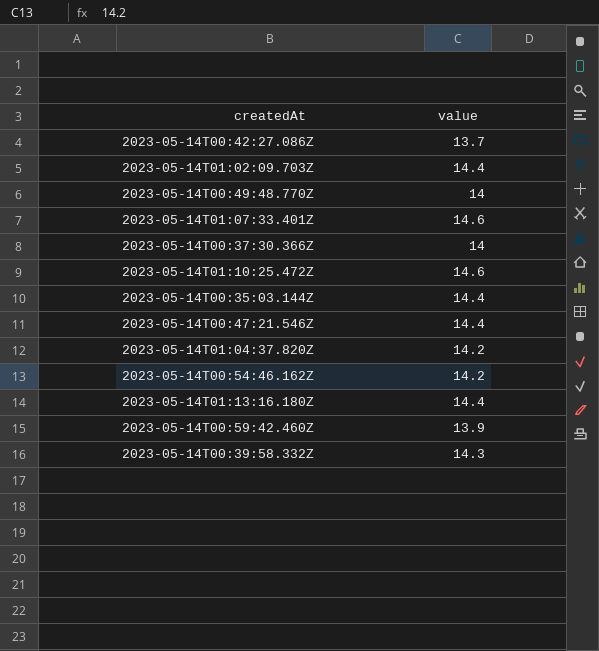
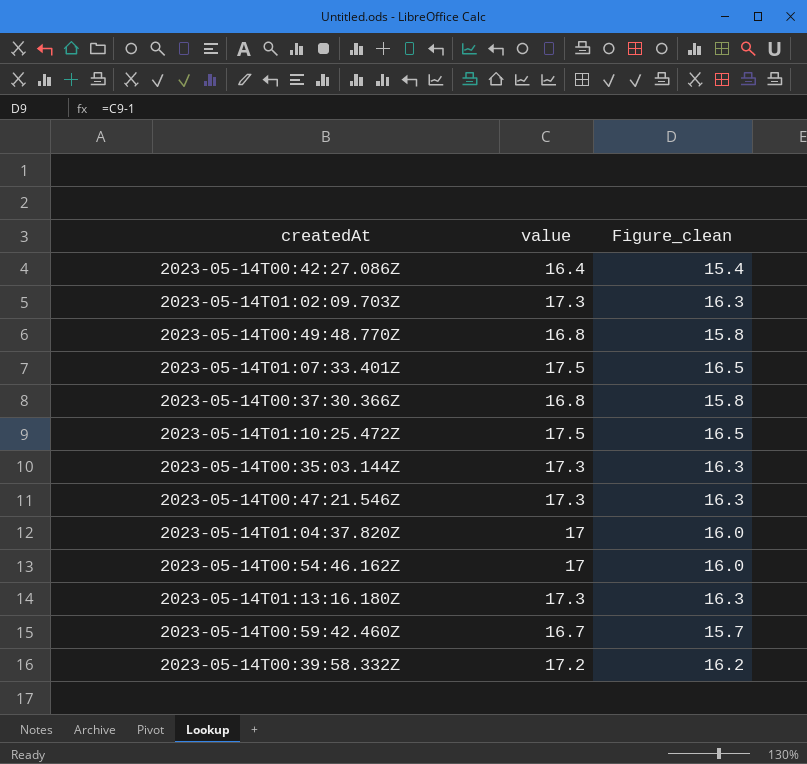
column Figure_clean | formula: none -> [value] - 1
2023-05-14T00:42:27.086Z | value: 13.7 -> 16.4
2023-05-14T01:02:09.703Z | value: 14.4 -> 17.3
2023-05-14T00:49:48.770Z | value: 14 -> 16.8
2023-05-14T01:07:33.401Z | value: 14.6 -> 17.5
2023-05-14T00:37:30.366Z | value: 14 -> 16.8
2023-05-14T01:10:25.472Z | value: 14.6 -> 17.5
2023-05-14T00:35:03.144Z | value: 14.4 -> 17.3
2023-05-14T00:47:21.546Z | value: 14.4 -> 17.3
2023-05-14T01:04:37.820Z | value: 14.2 -> 17
2023-05-14T00:54:46.162Z | value: 14.2 -> 17
2023-05-14T01:13:16.180Z | value: 14.4 -> 17.3
2023-05-14T00:59:42.460Z | value: 13.9 -> 16.7
2023-05-14T00:39:58.332Z | value: 14.3 -> 17.2

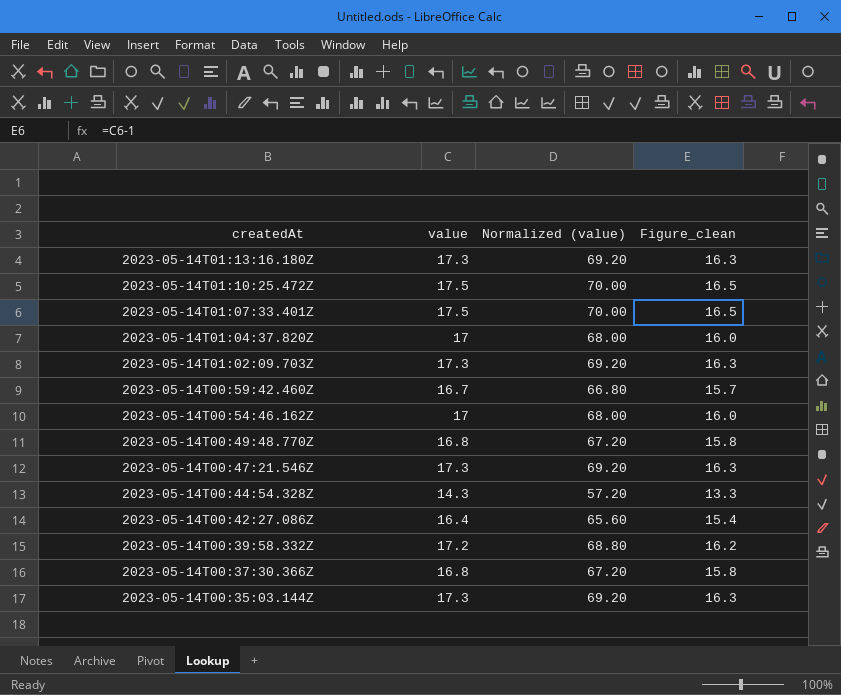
row order: none -> createdAt descending
column Normalized (value) | formula: none -> [value] * 4
row 2023-05-14T00:44:54.328Z: none -> 14.3 | 57.20 | 13.3

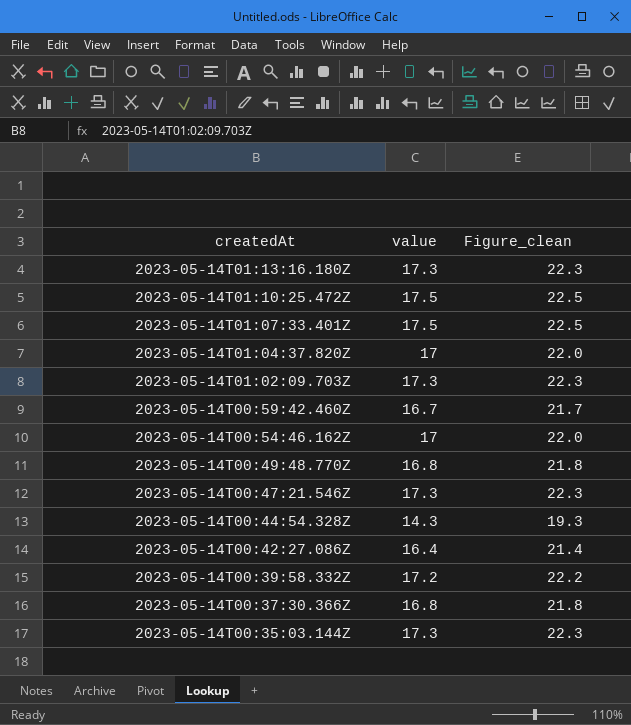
column Normalized (value) | formula: [value] * 4 -> none
column Figure_clean | formula: [value] - 1 -> [value] + 5

